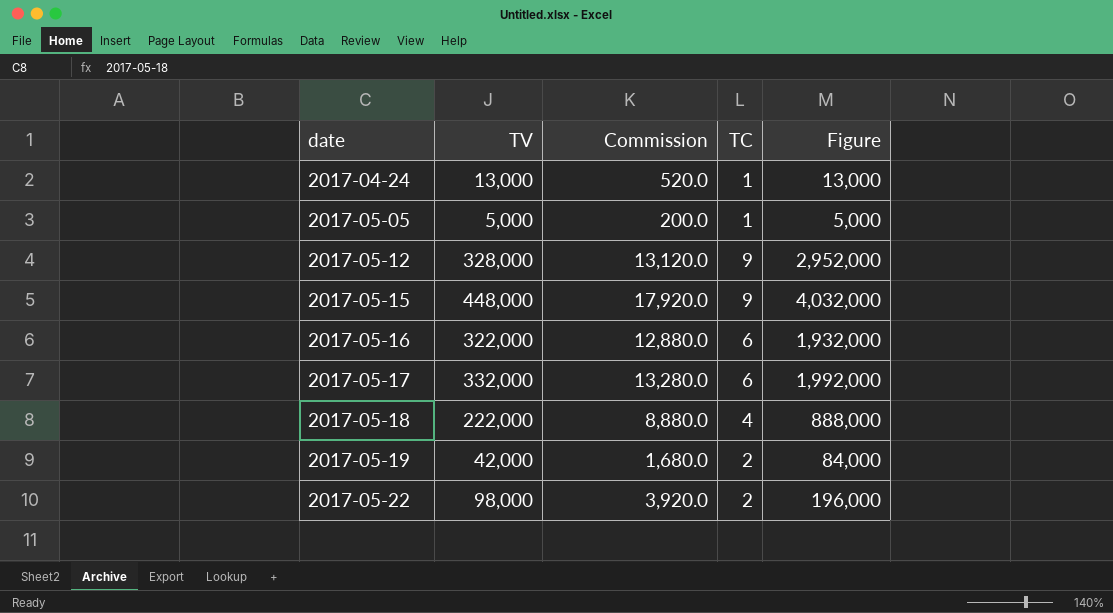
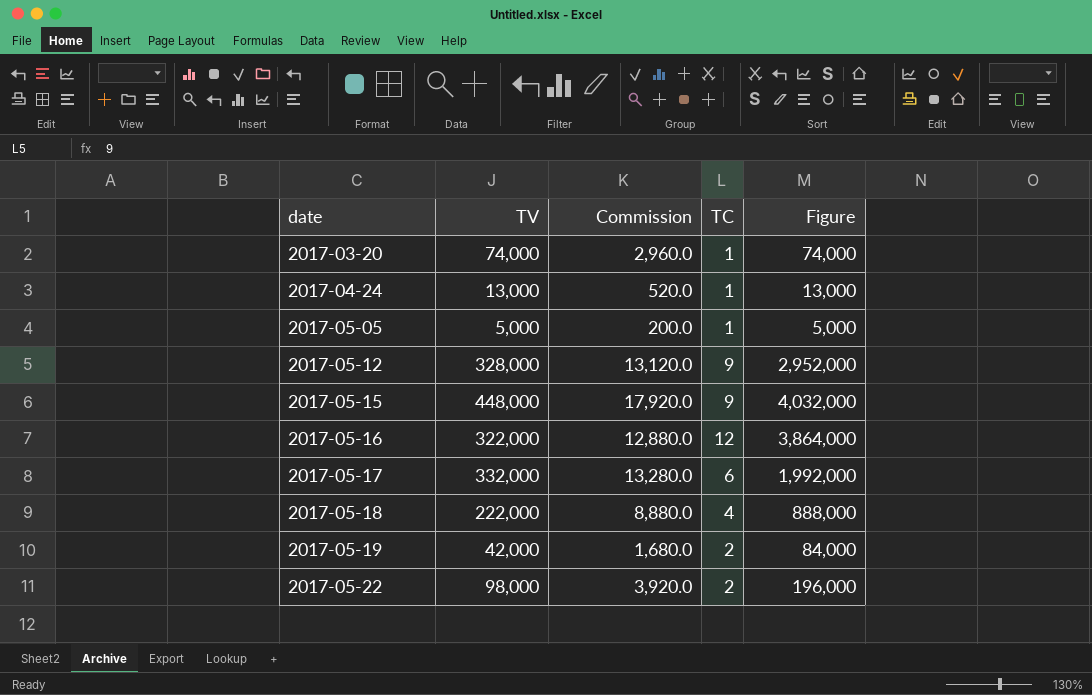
row 2017-03-20: none -> 74,000 | 2,960.0 | 1 | 74,000
2017-05-16 | TC: 6 -> 12
2017-05-16 | Figure: 1,932,000 -> 3,864,000

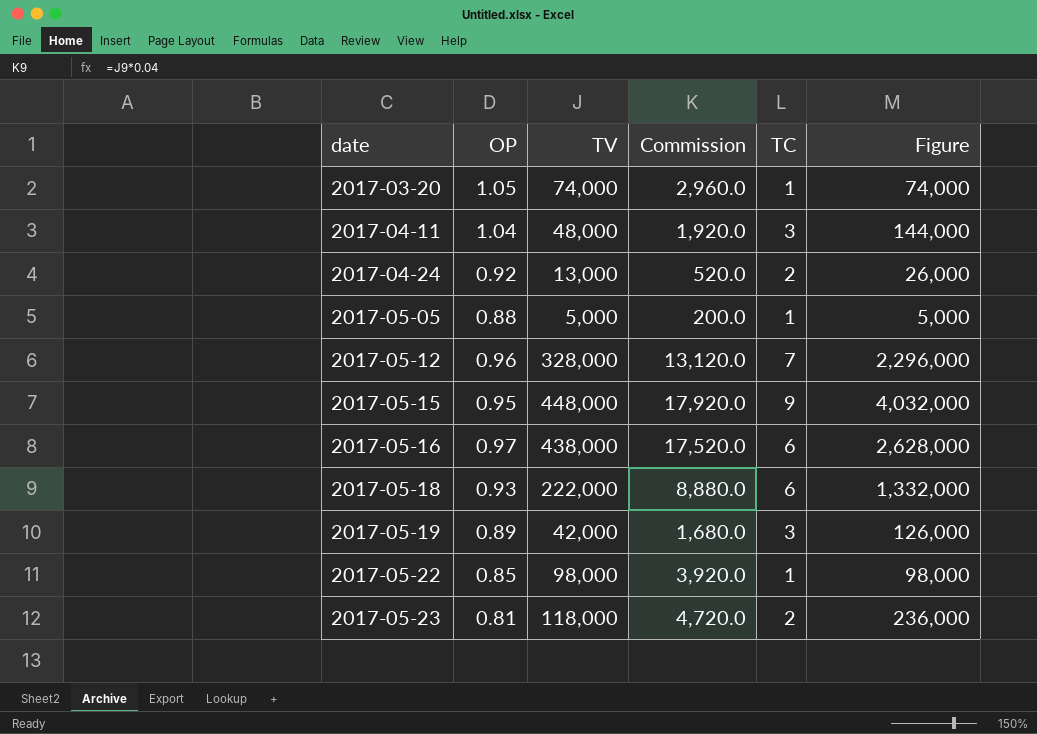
column OP | position: none -> 2
row 2017-05-17: 332,000 | 13,280.0 | 6 | 1,992,000 -> none
row 2017-04-11: none -> 1.04 | 48,000 | 1,920.0 | 3 | 144,000
2017-04-24 | TC: 1 -> 2
2017-04-24 | Figure: 13,000 -> 26,000
2017-05-12 | TC: 9 -> 7
2017-05-12 | Figure: 2,952,000 -> 2,296,000
2017-05-16 | TV: 322,000 -> 438,000
2017-05-16 | Commission: 12,880.0 -> 17,520.0
2017-05-16 | TC: 12 -> 6
2017-05-16 | Figure: 3,864,000 -> 2,628,000
2017-05-18 | TC: 4 -> 6
2017-05-18 | Figure: 888,000 -> 1,332,000
2017-05-19 | TC: 2 -> 3
2017-05-19 | Figure: 84,000 -> 126,000
2017-05-22 | TC: 2 -> 1
2017-05-22 | Figure: 196,000 -> 98,000
row 2017-05-23: none -> 0.81 | 118,000 | 4,720.0 | 2 | 236,000

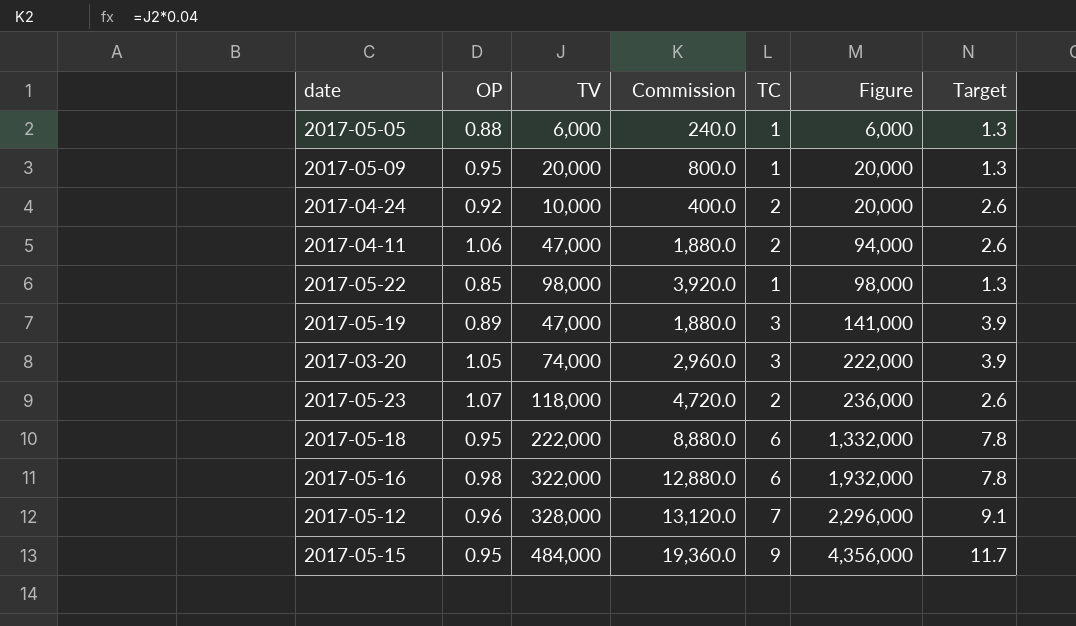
row order: date ascending -> Figure ascending
column Target | formula: none -> [TC] * 1.3
2017-05-05 | TV: 5,000 -> 6,000
2017-05-05 | Commission: 200.0 -> 240.0
2017-05-05 | Figure: 5,000 -> 6,000
row 2017-05-09: none -> 0.95 | 20,000 | 800.0 | 1 | 20,000 | 1.3
2017-04-24 | TV: 13,000 -> 10,000
2017-04-24 | Commission: 520.0 -> 400.0
2017-04-24 | Figure: 26,000 -> 20,000
2017-04-11 | OP: 1.04 -> 1.06
2017-04-11 | TV: 48,000 -> 47,000
2017-04-11 | Commission: 1,920.0 -> 1,880.0
2017-04-11 | TC: 3 -> 2
2017-04-11 | Figure: 144,000 -> 94,000
2017-05-19 | TV: 42,000 -> 47,000
2017-05-19 | Commission: 1,680.0 -> 1,880.0
2017-05-19 | Figure: 126,000 -> 141,000
2017-03-20 | TC: 1 -> 3
2017-03-20 | Figure: 74,000 -> 222,000
2017-05-23 | OP: 0.81 -> 1.07
2017-05-18 | OP: 0.93 -> 0.95
2017-05-16 | OP: 0.97 -> 0.98
2017-05-16 | TV: 438,000 -> 322,000
2017-05-16 | Commission: 17,520.0 -> 12,880.0
2017-05-16 | Figure: 2,628,000 -> 1,932,000
2017-05-15 | TV: 448,000 -> 484,000
2017-05-15 | Commission: 17,920.0 -> 19,360.0
2017-05-15 | Figure: 4,032,000 -> 4,356,000

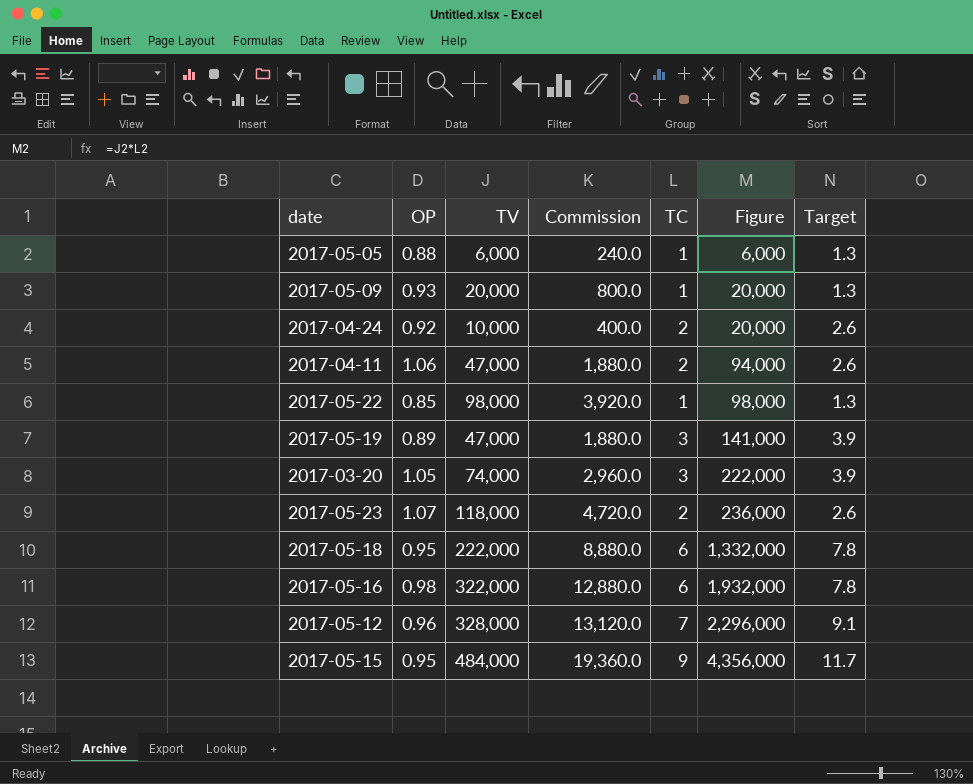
2017-05-09 | OP: 0.95 -> 0.93

